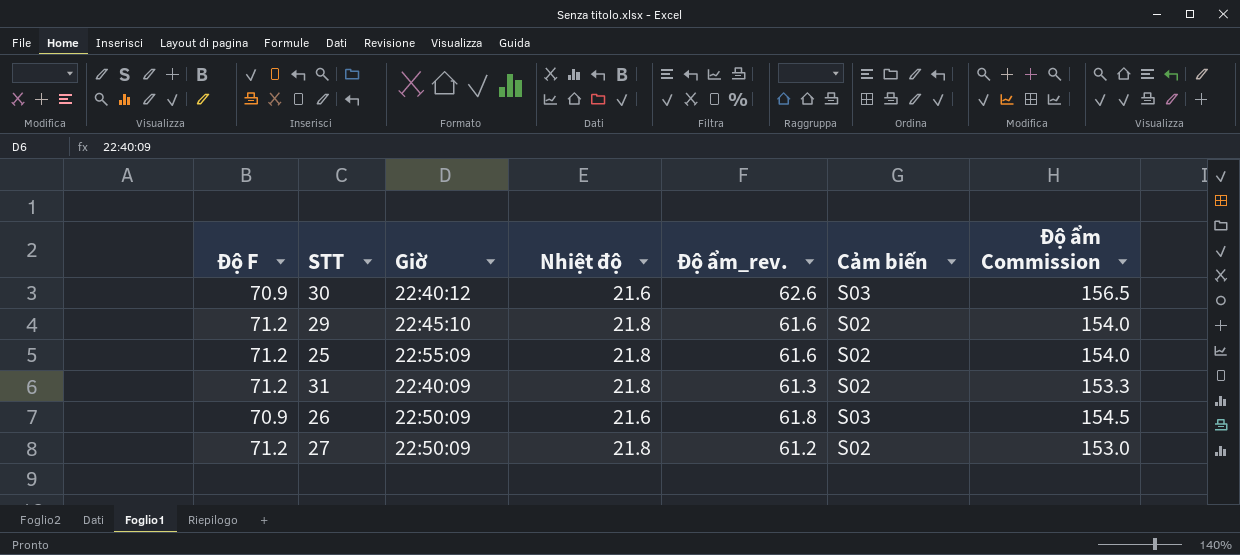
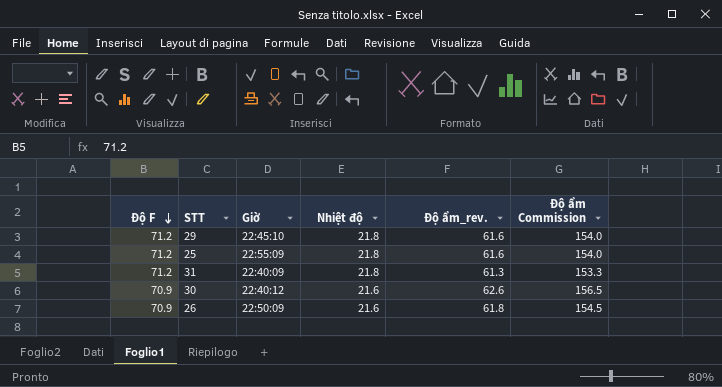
row order: none -> Độ F descending
column Cảm biến | position: 6 -> none
row 27: 71.2 | 22:50:09 | 21.8 | 61.2 | S02 | 153.0 -> none

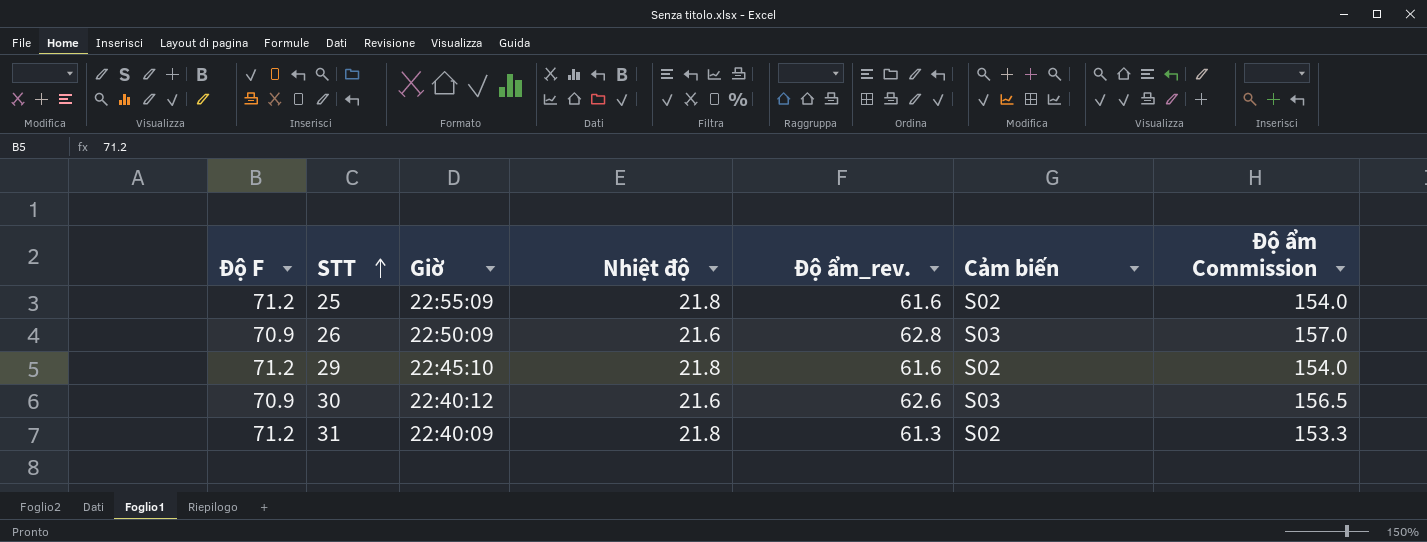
row order: Độ F descending -> STT ascending
column Cảm biến | position: none -> 6
26 | Độ ẩm_rev.: 61.8 -> 62.8
26 | Độ ẩm Commission: 154.5 -> 157.0

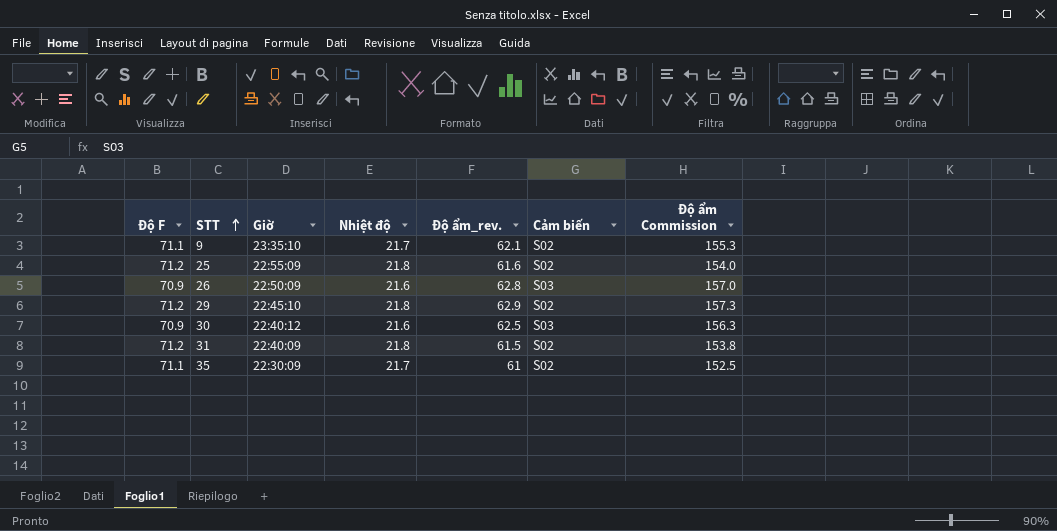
row 9: none -> 71.1 | 23:35:10 | 21.7 | 62.1 | S02 | 155.3
29 | Độ ẩm_rev.: 61.6 -> 62.9
29 | Độ ẩm Commission: 154.0 -> 157.3
30 | Độ ẩm_rev.: 62.6 -> 62.5
30 | Độ ẩm Commission: 156.5 -> 156.3
31 | Độ ẩm_rev.: 61.3 -> 61.5
31 | Độ ẩm Commission: 153.3 -> 153.8
row 35: none -> 71.1 | 22:30:09 | 21.7 | 61 | S02 | 152.5

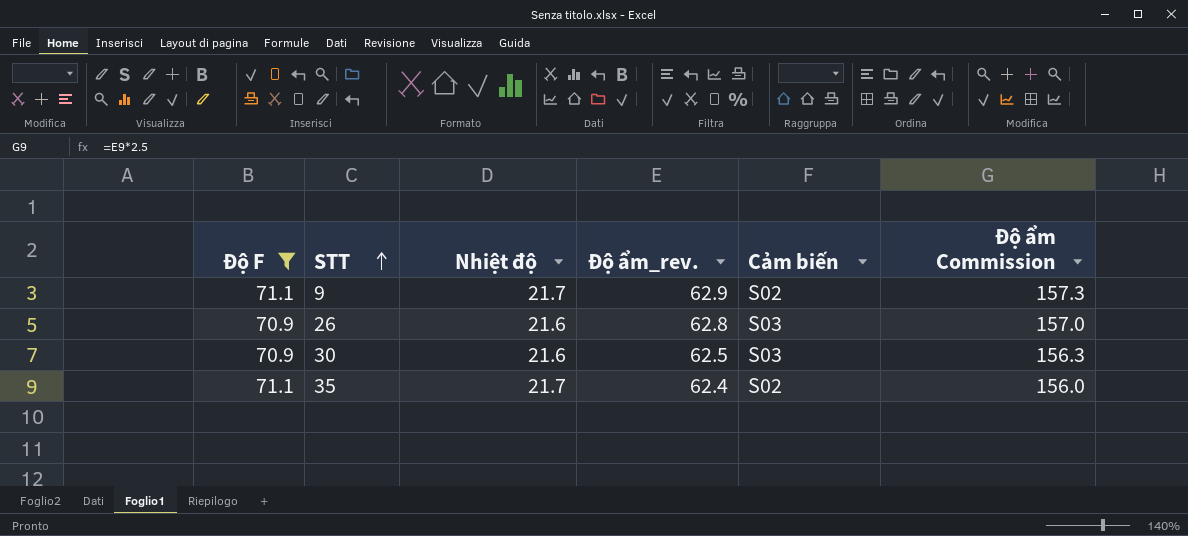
filter: none -> Độ F != 71.2
column Giờ | position: 3 -> none
9 | Độ ẩm_rev.: 62.1 -> 62.9
9 | Độ ẩm Commission: 155.3 -> 157.3
35 | Độ ẩm_rev.: 61 -> 62.4
35 | Độ ẩm Commission: 152.5 -> 156.0

